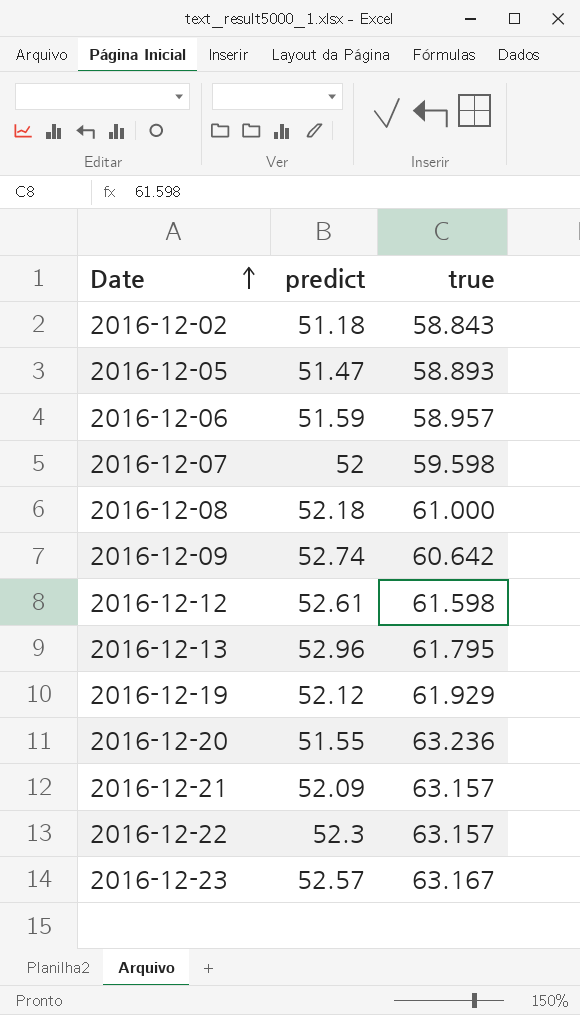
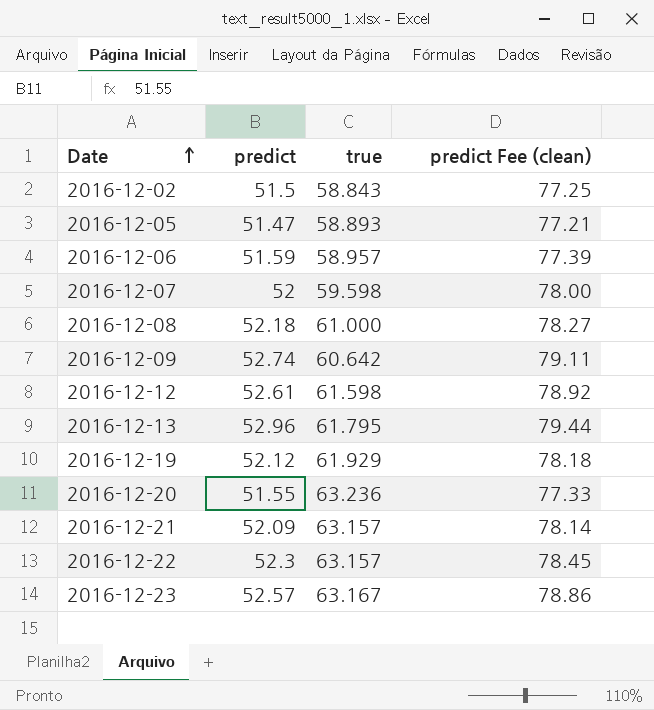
column predict Fee (clean) | formula: none -> [predict] * 1.5
2016-12-02 | predict: 51.18 -> 51.5

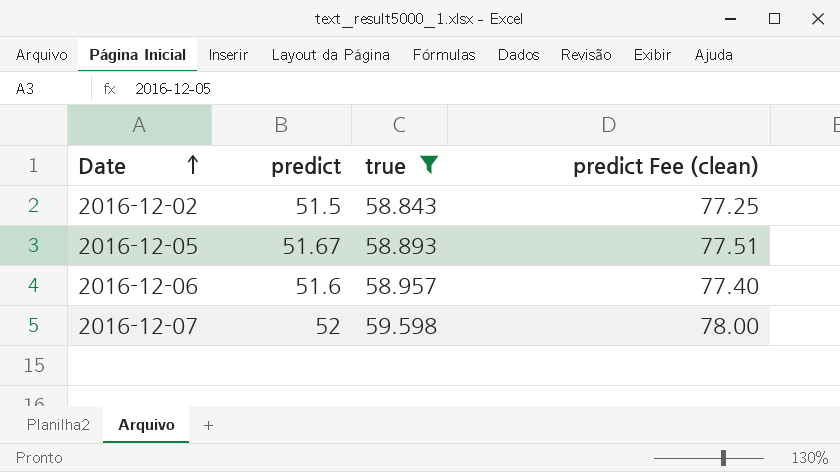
filter: none -> true <= 59.598
2016-12-05 | predict: 51.47 -> 51.67
2016-12-05 | predict Fee (clean): 77.21 -> 77.51
2016-12-06 | predict: 51.59 -> 51.6
2016-12-06 | predict Fee (clean): 77.39 -> 77.40

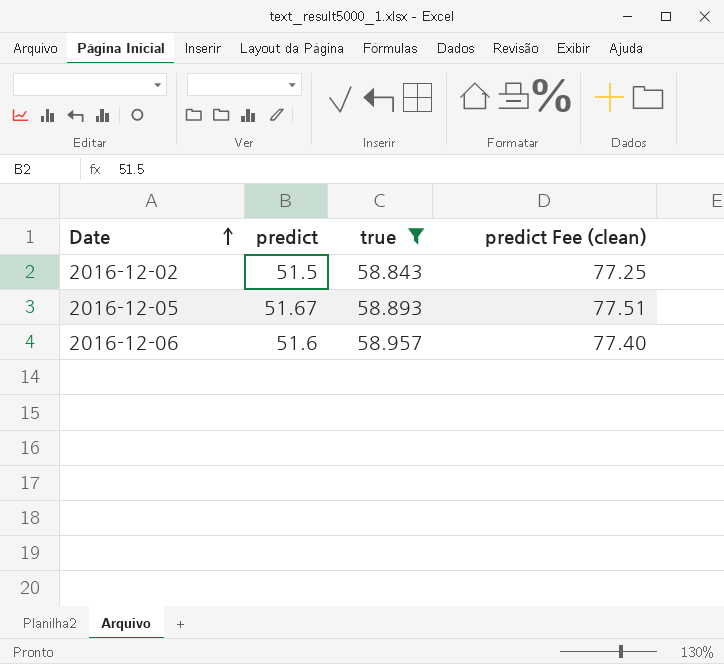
row 2016-12-07: 52 | 59.598 | 78.00 -> none

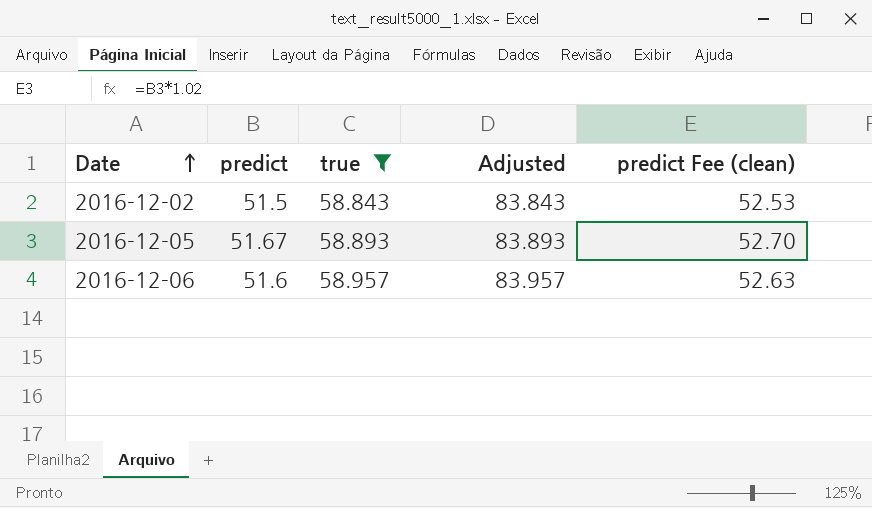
column Adjusted | formula: none -> [true] + 25
column predict Fee (clean) | formula: [predict] * 1.5 -> [predict] * 1.02

